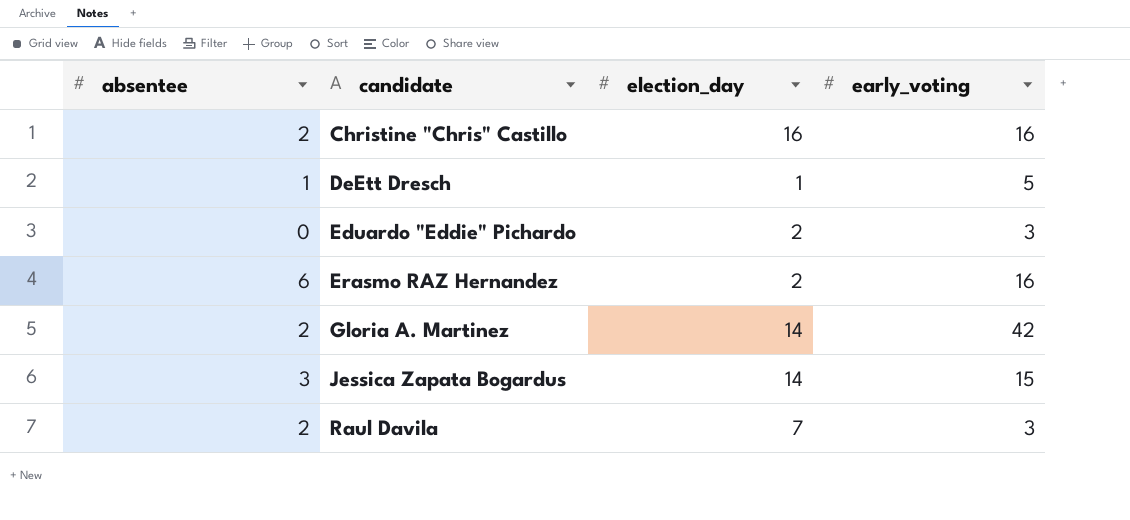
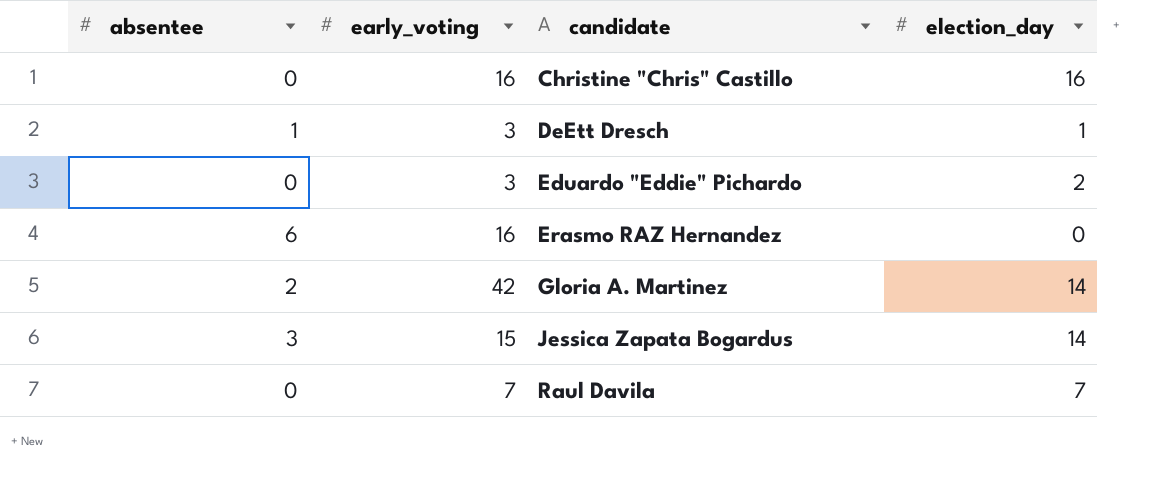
column early_voting | position: 4 -> 2
Christine "Chris" Castillo | absentee: 2 -> 0
DeEtt Dresch | early_voting: 5 -> 3
Erasmo RAZ Hernandez | election_day: 2 -> 0
Raul Davila | absentee: 2 -> 0
Raul Davila | early_voting: 3 -> 7

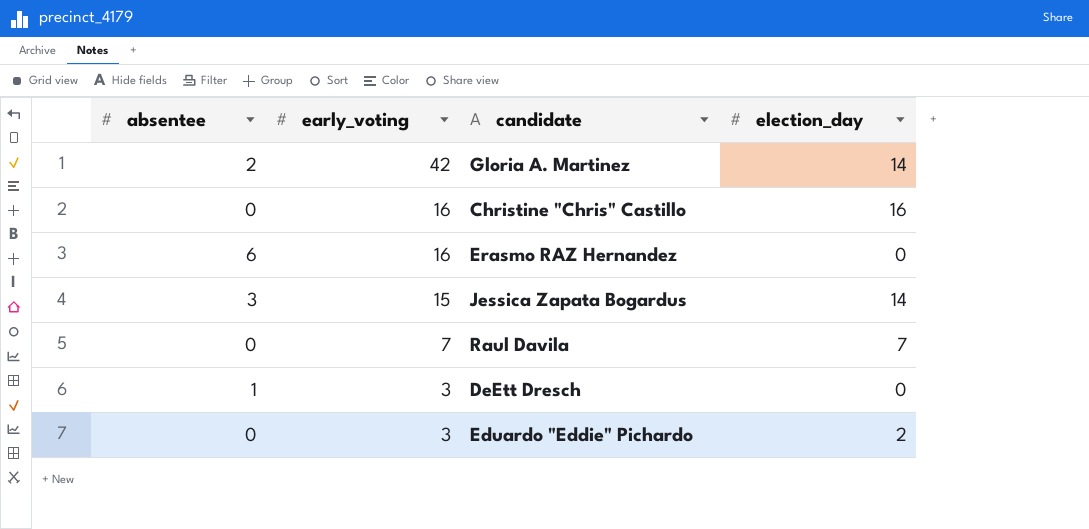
row order: candidate ascending -> early_voting descending
DeEtt Dresch | election_day: 1 -> 0

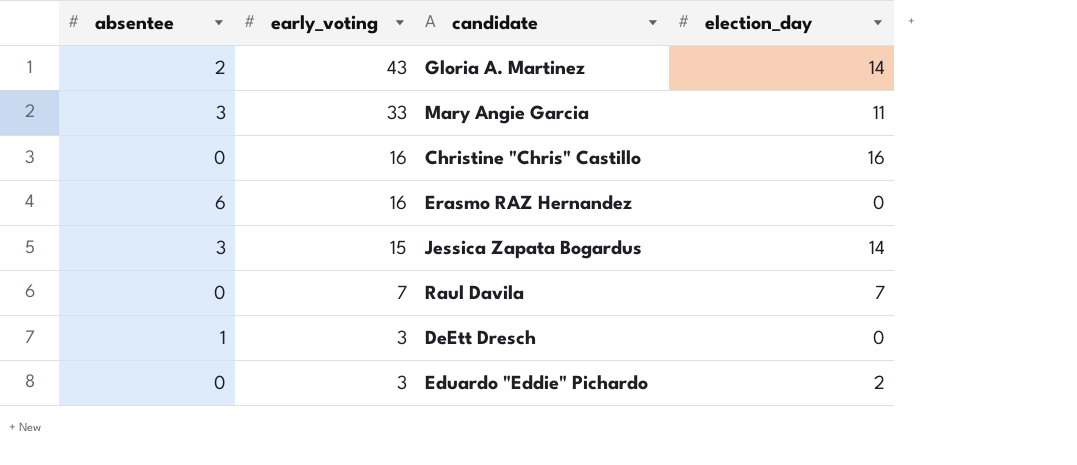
Gloria A. Martinez | early_voting: 42 -> 43
row Mary Angie Garcia: none -> 3 | 33 | 11

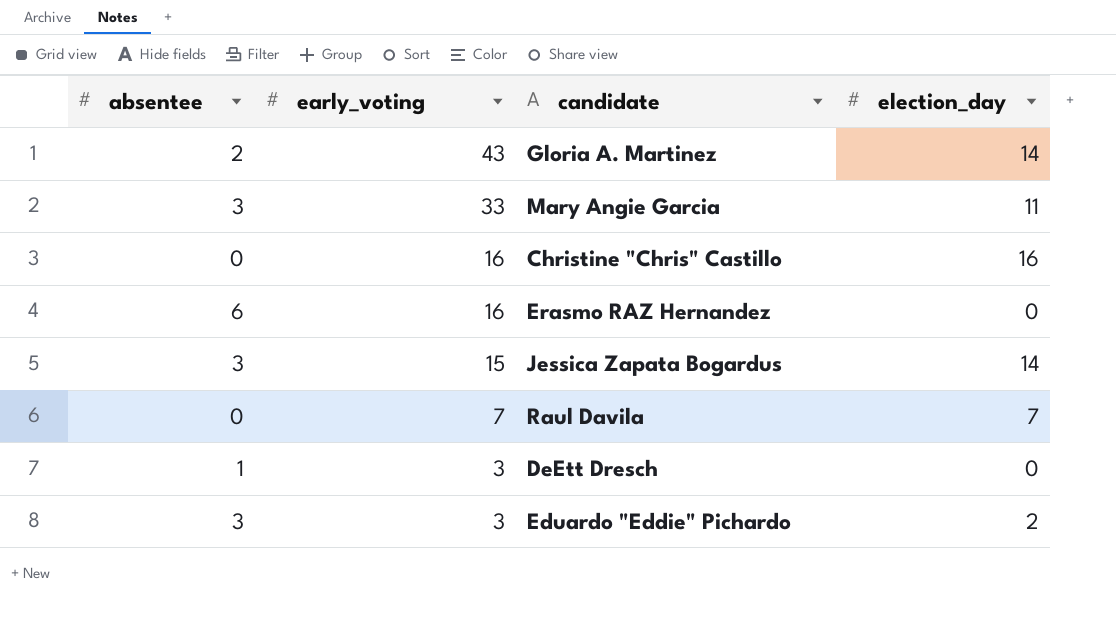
Eduardo "Eddie" Pichardo | absentee: 0 -> 3

